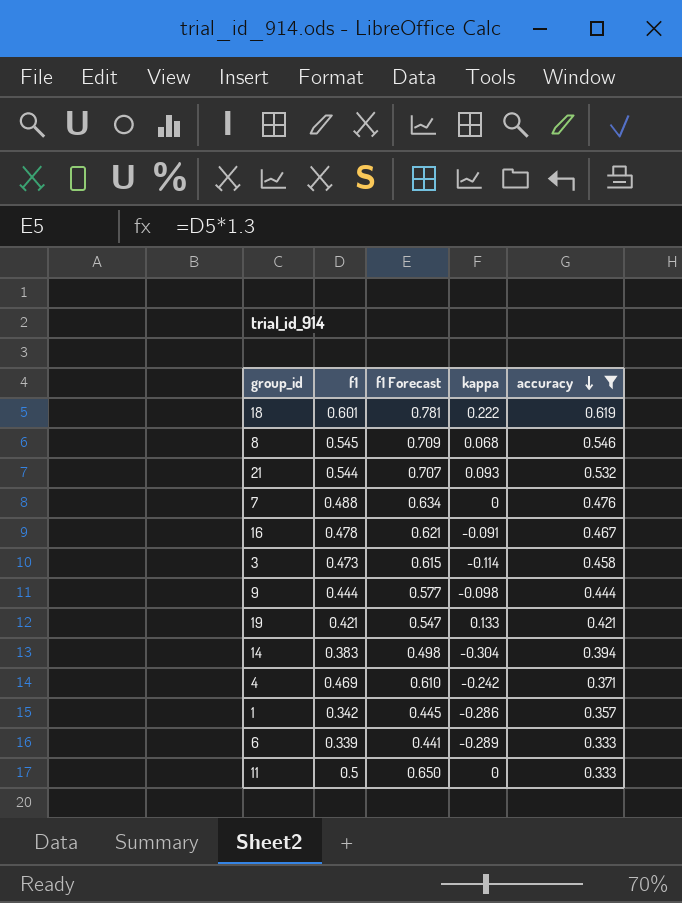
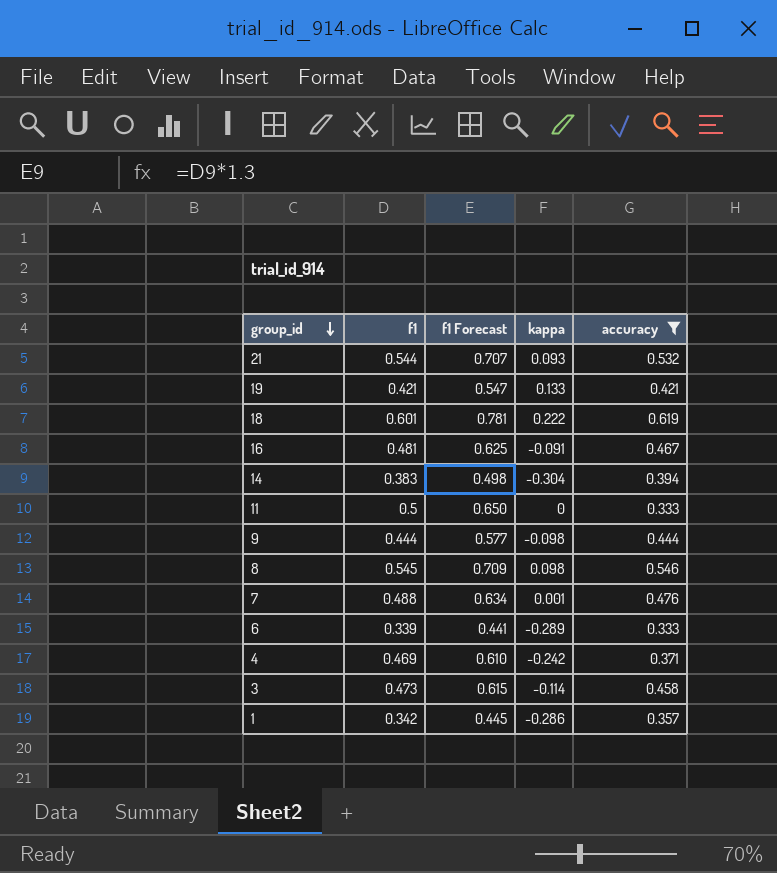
row order: accuracy descending -> group_id descending
16 | f1: 0.478 -> 0.481
16 | f1 Forecast: 0.621 -> 0.625
8 | kappa: 0.068 -> 0.098
7 | kappa: 0 -> 0.001

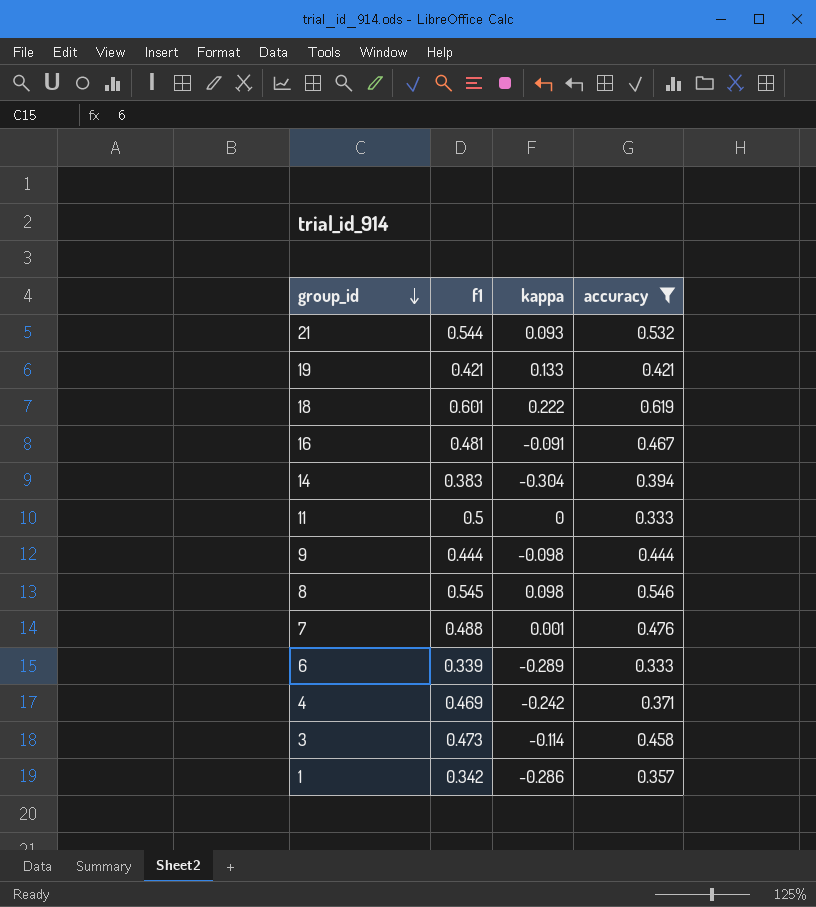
column f1 Forecast | formula: [f1] * 1.3 -> none

